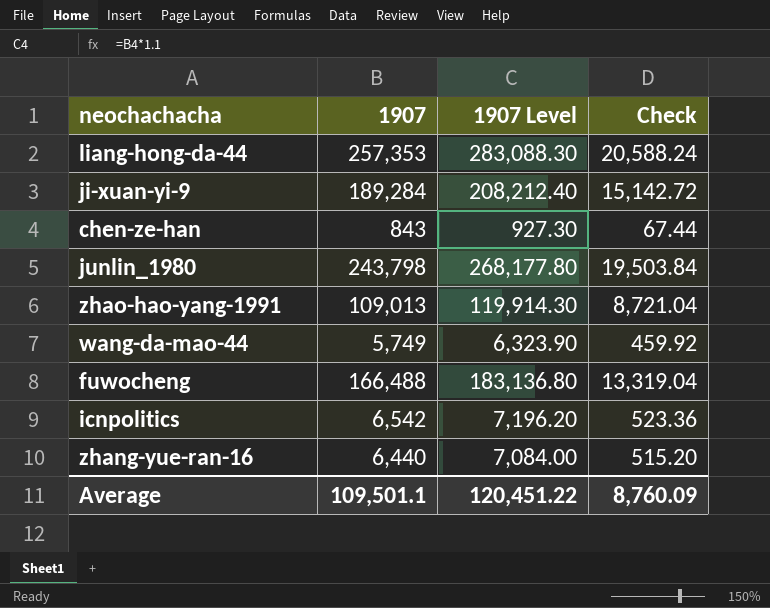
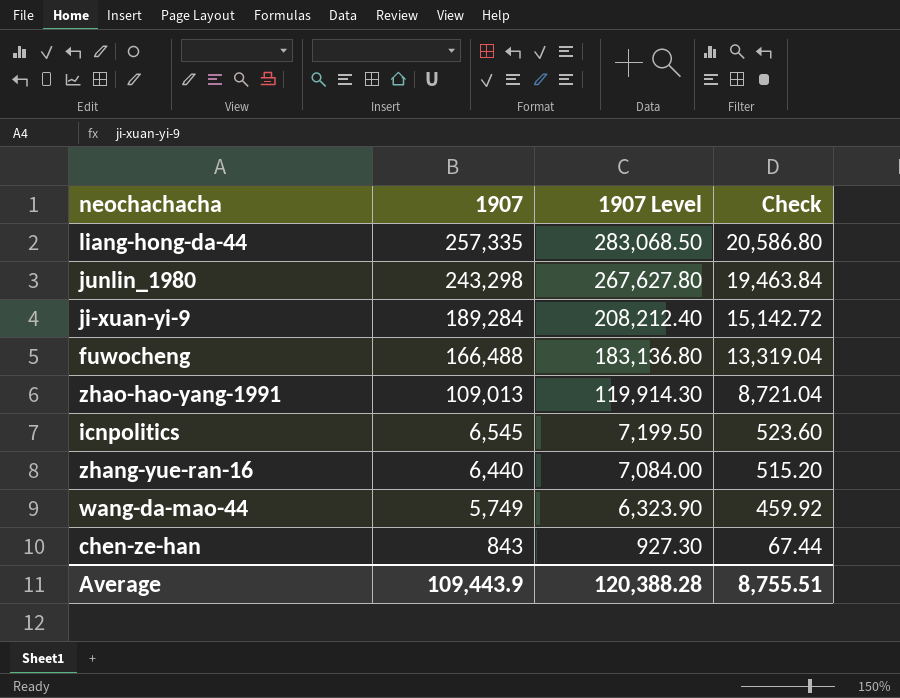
row order: none -> 1907 descending
liang-hong-da-44 | 1907: 257,353 -> 257,335
liang-hong-da-44 | 1907 Level: 283,088.30 -> 283,068.50
liang-hong-da-44 | Check: 20,588.24 -> 20,586.80
junlin_1980 | 1907: 243,798 -> 243,298
junlin_1980 | 1907 Level: 268,177.80 -> 267,627.80
junlin_1980 | Check: 19,503.84 -> 19,463.84
icnpolitics | 1907: 6,542 -> 6,545
icnpolitics | 1907 Level: 7,196.20 -> 7,199.50
icnpolitics | Check: 523.36 -> 523.60
Average | 1907: 109,501.1 -> 109,443.9
Average | 1907 Level: 120,451.22 -> 120,388.28
Average | Check: 8,760.09 -> 8,755.51

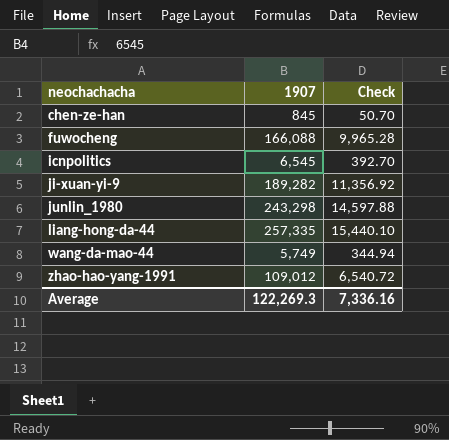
row order: 1907 descending -> neochachacha ascending
column 1907 Level | formula: [1907] * 1.1 -> none
column Check | formula: [1907] * 0.08 -> [1907] * 0.06
row zhang-yue-ran-16: 6,440 | 7,084.00 | 515.20 -> none
chen-ze-han | 1907: 843 -> 845
fuwocheng | 1907: 166,488 -> 166,088
ji-xuan-yi-9 | 1907: 189,284 -> 189,282
zhao-hao-yang-1991 | 1907: 109,013 -> 109,012
Average | 1907: 109,443.9 -> 122,269.3
Average | Check: 8,755.51 -> 7,336.16

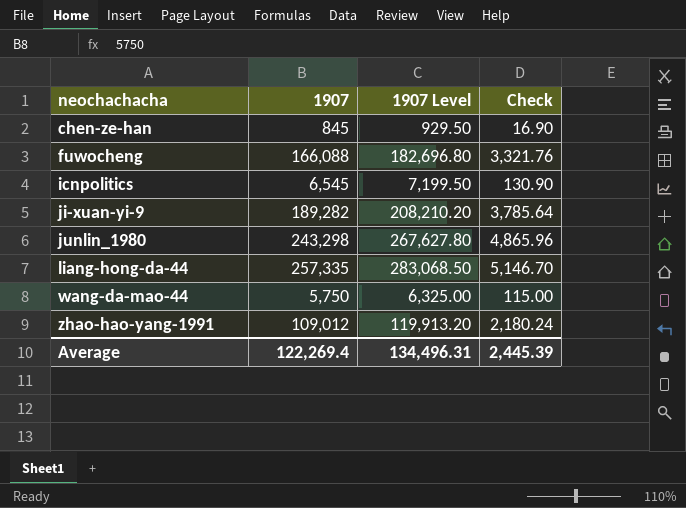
column 1907 Level | formula: none -> [1907] * 1.1
column Check | formula: [1907] * 0.06 -> [1907] * 0.02
wang-da-mao-44 | 1907: 5,749 -> 5,750
Average | 1907: 122,269.3 -> 122,269.4
Average | Check: 7,336.16 -> 2,445.39

